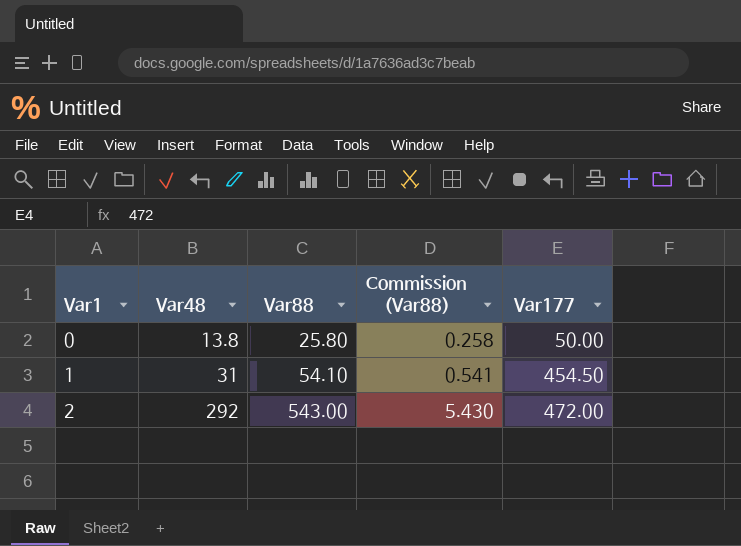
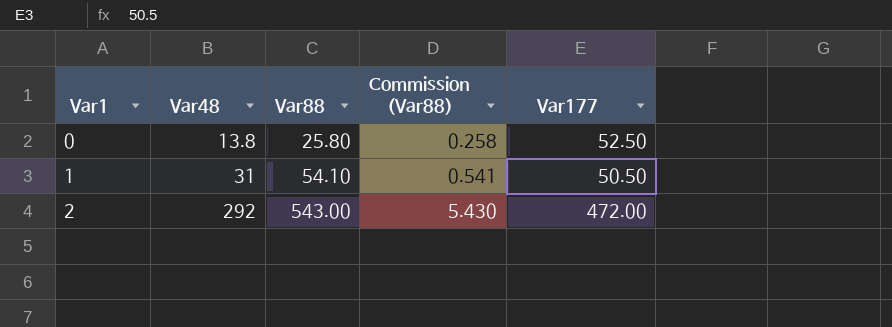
0 | Var177: 50.00 -> 52.50
1 | Var177: 454.50 -> 50.50

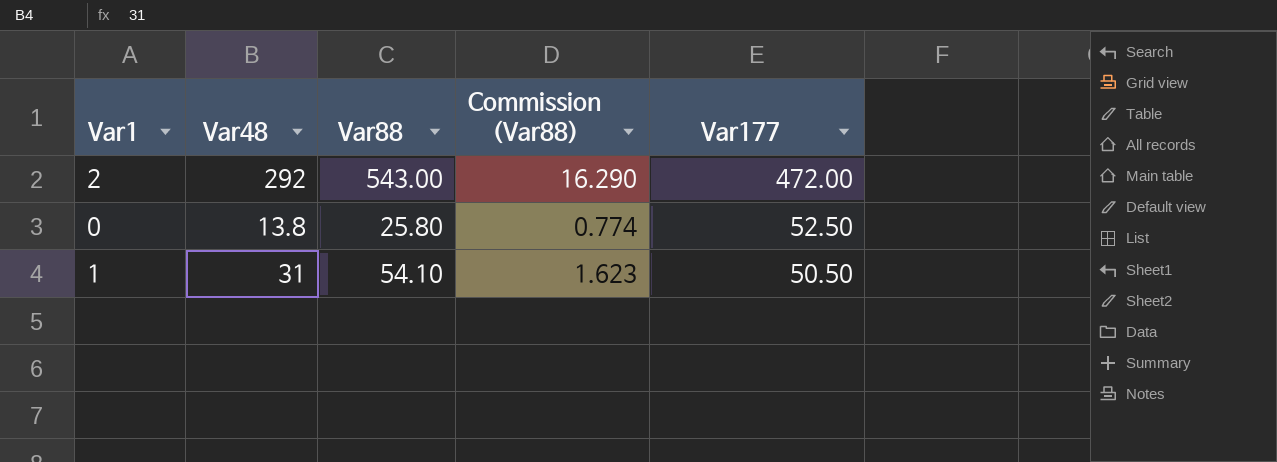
row order: Var1 ascending -> Var177 descending
column Commission (Var88) | formula: [Var88] * 0.01 -> [Var88] * 0.03

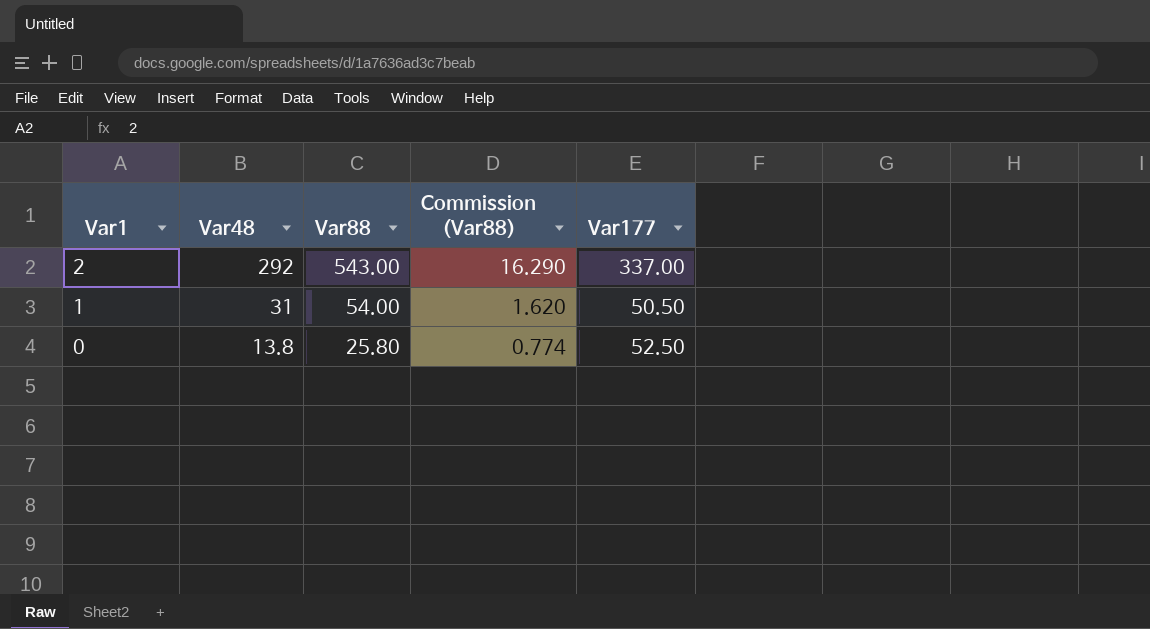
row order: Var177 descending -> Var1 descending
2 | Var177: 472.00 -> 337.00
1 | Var88: 54.10 -> 54.00
1 | Commission (Var88): 1.623 -> 1.620

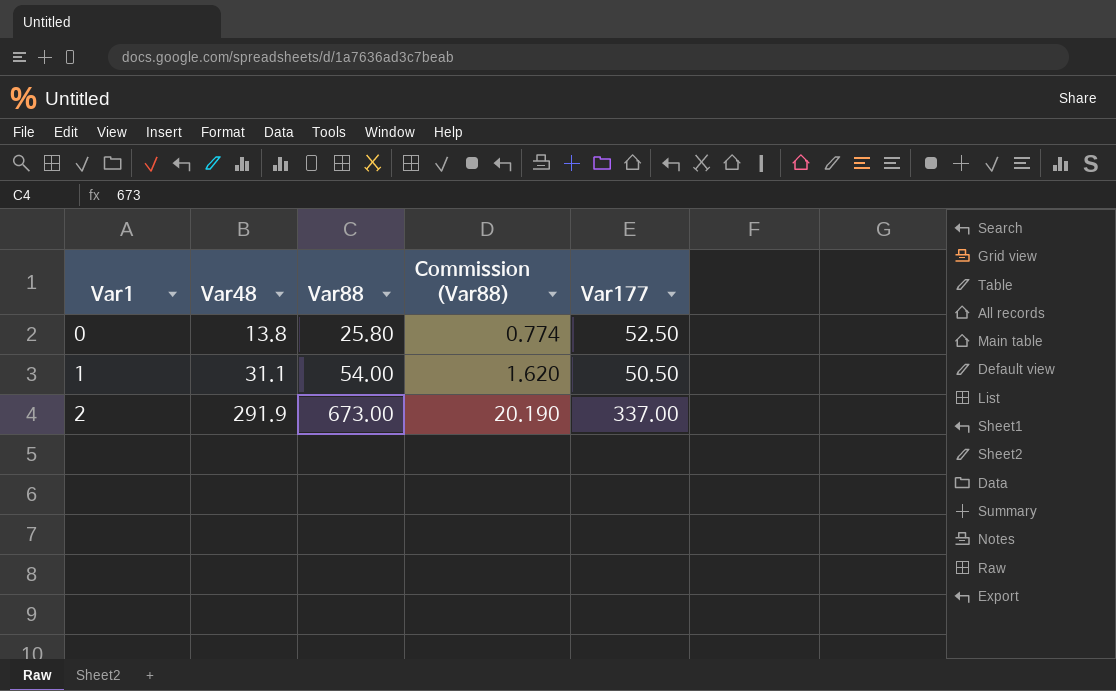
row order: Var1 descending -> Var1 ascending
1 | Var48: 31 -> 31.1
2 | Var48: 292 -> 291.9
2 | Var88: 543.00 -> 673.00
2 | Commission (Var88): 16.290 -> 20.190

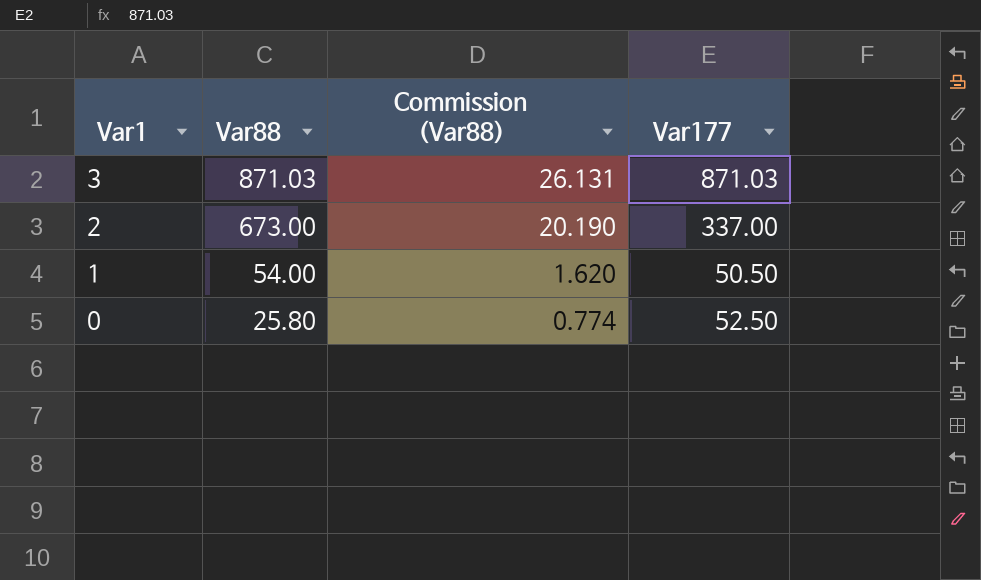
row order: Var1 ascending -> Var1 descending
column Var48 | position: 2 -> none
row 3: none -> 871.03 | 26.131 | 871.03

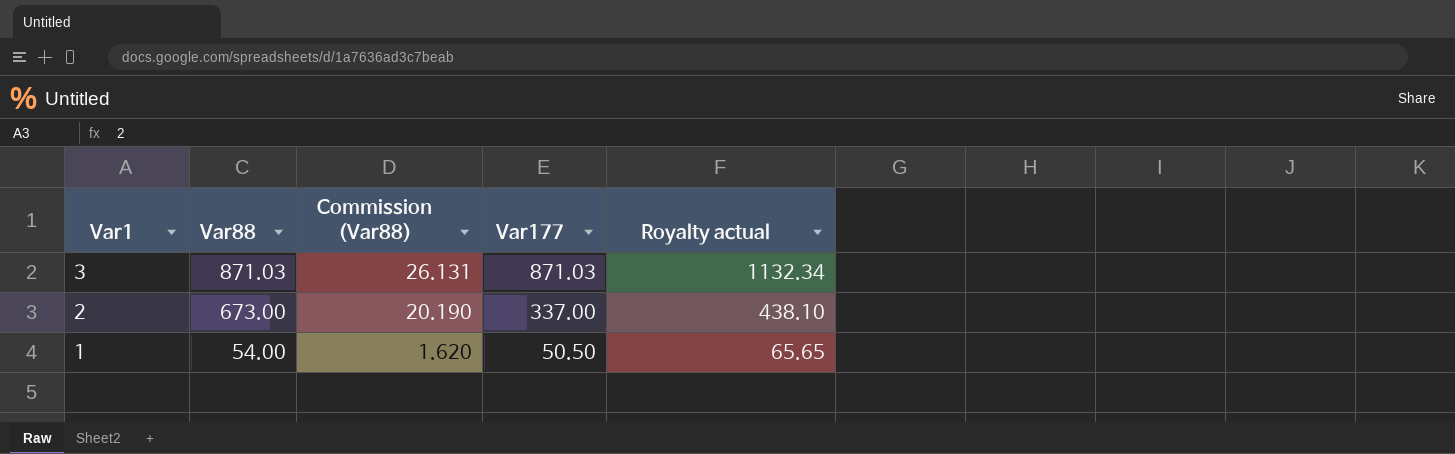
column Royalty actual | formula: none -> [Var177] * 1.3
row 0: 25.80 | 0.774 | 52.50 -> none

